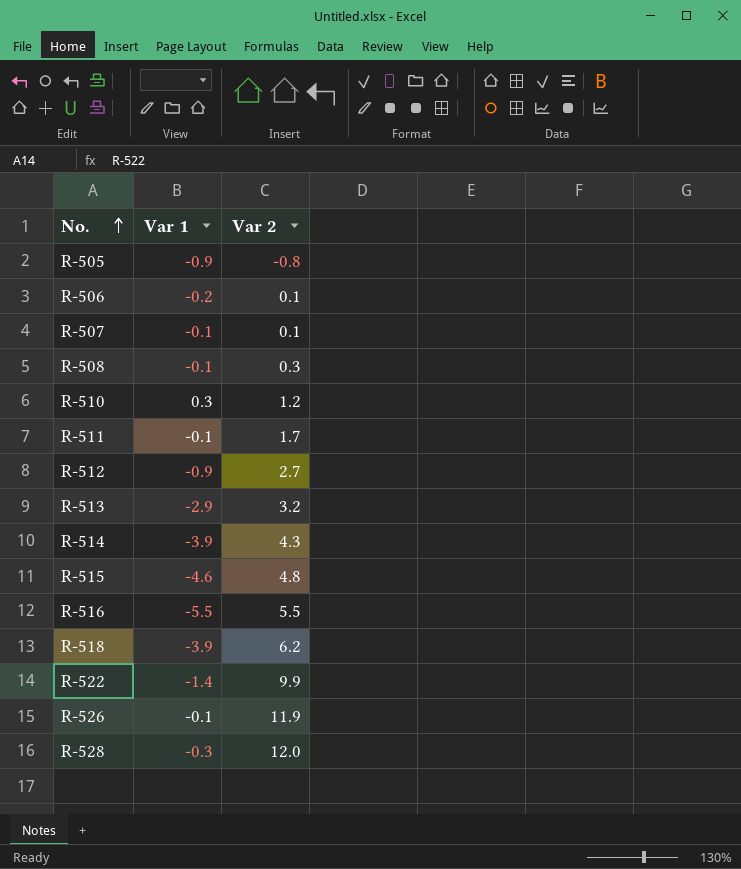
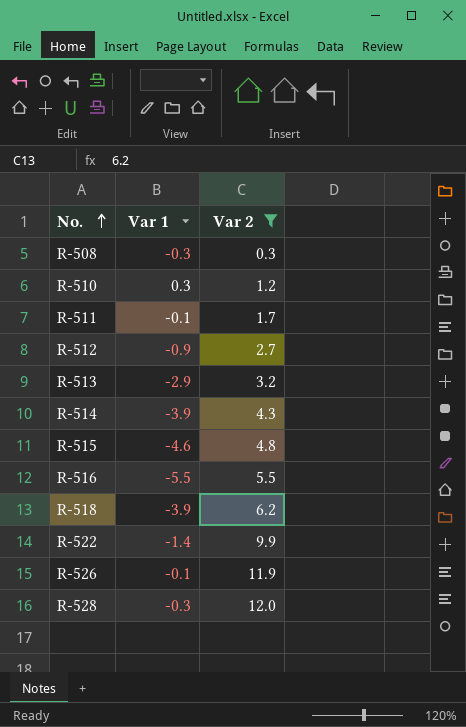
filter: none -> Var 2 >= 0.3
R-508 | Var 1: -0.1 -> -0.3

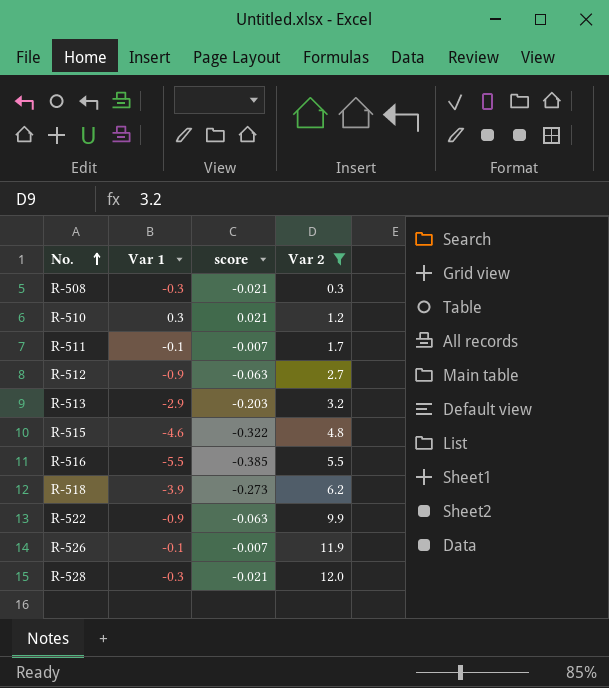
column score | formula: none -> [Var 1] * 0.07
row R-514: -3.9 | 4.3 -> none
R-522 | Var 1: -1.4 -> -0.9

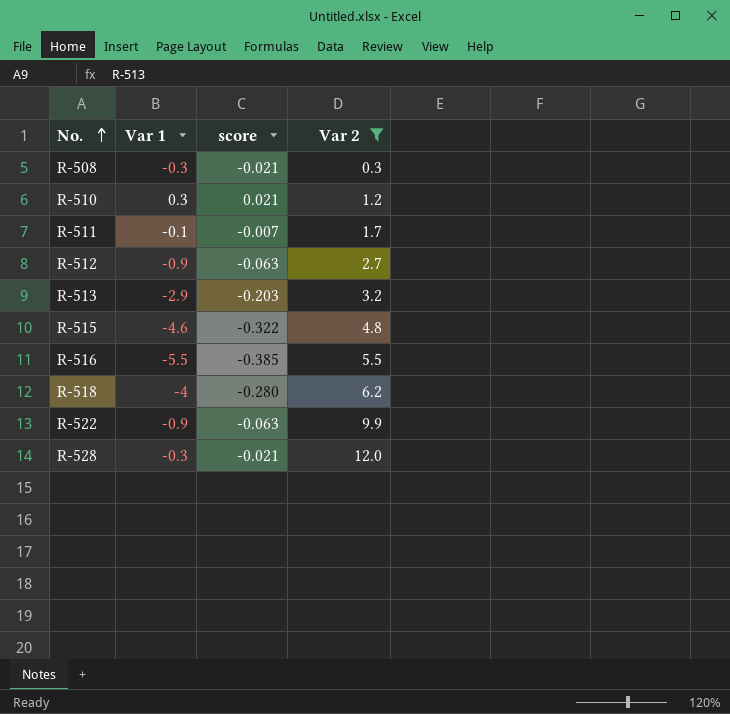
row R-526: -0.1 | -0.007 | 11.9 -> none
R-518 | Var 1: -3.9 -> -4
R-518 | score: -0.273 -> -0.280

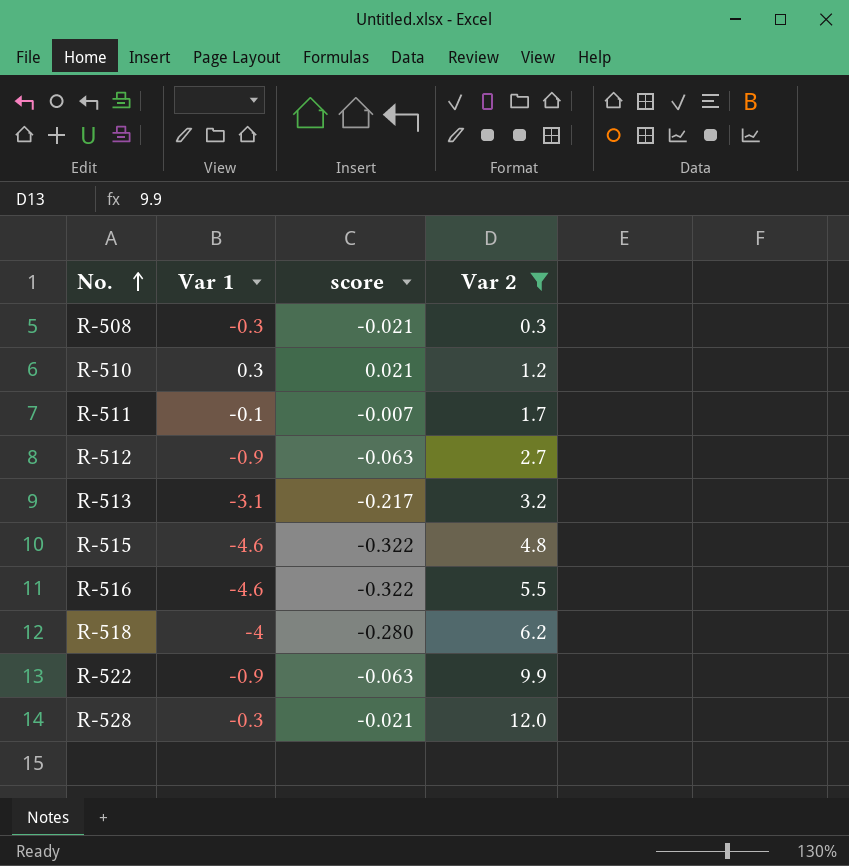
R-513 | Var 1: -2.9 -> -3.1
R-513 | score: -0.203 -> -0.217
R-516 | Var 1: -5.5 -> -4.6
R-516 | score: -0.385 -> -0.322

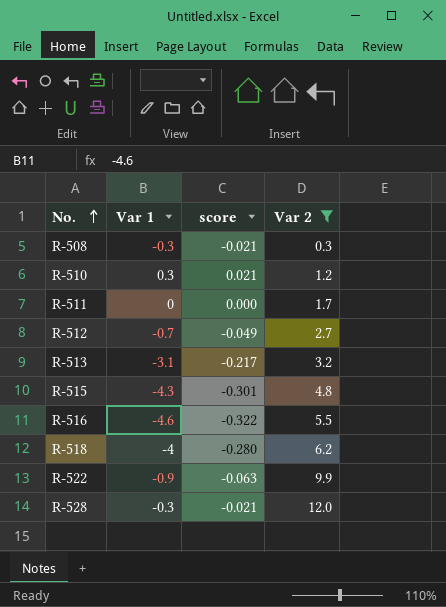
R-511 | Var 1: -0.1 -> 0
R-511 | score: -0.007 -> 0.000
R-512 | Var 1: -0.9 -> -0.7
R-512 | score: -0.063 -> -0.049
R-515 | Var 1: -4.6 -> -4.3
R-515 | score: -0.322 -> -0.301

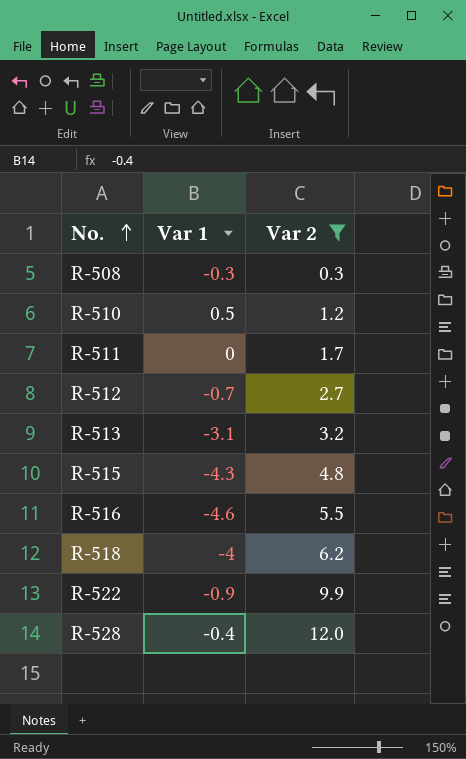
column score | formula: [Var 1] * 0.07 -> none
R-510 | Var 1: 0.3 -> 0.5
R-528 | Var 1: -0.3 -> -0.4

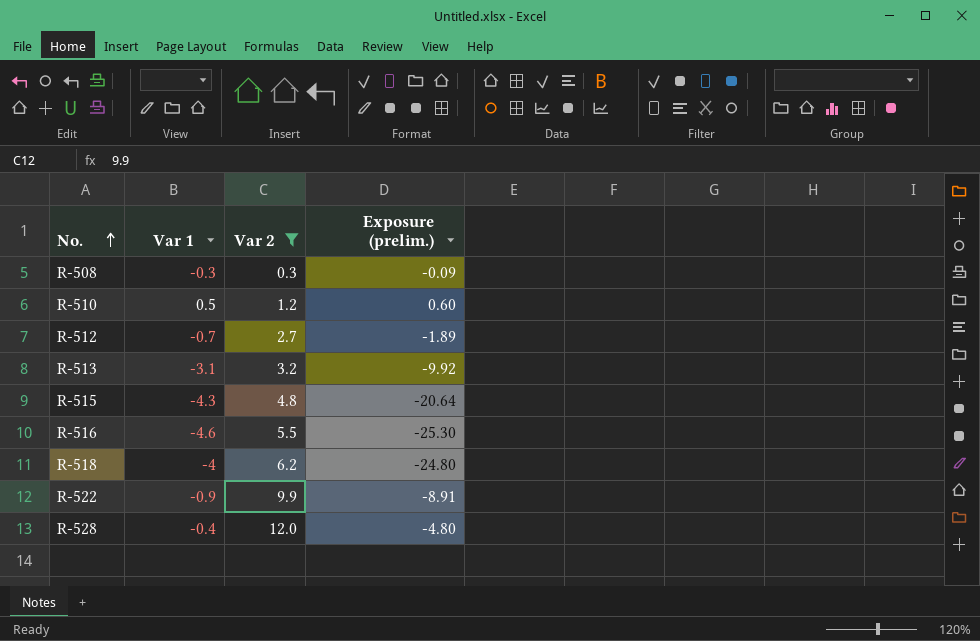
column Exposure (prelim.) | formula: none -> [Var 1] * [Var 2]
row R-511: 0 | 1.7 -> none

